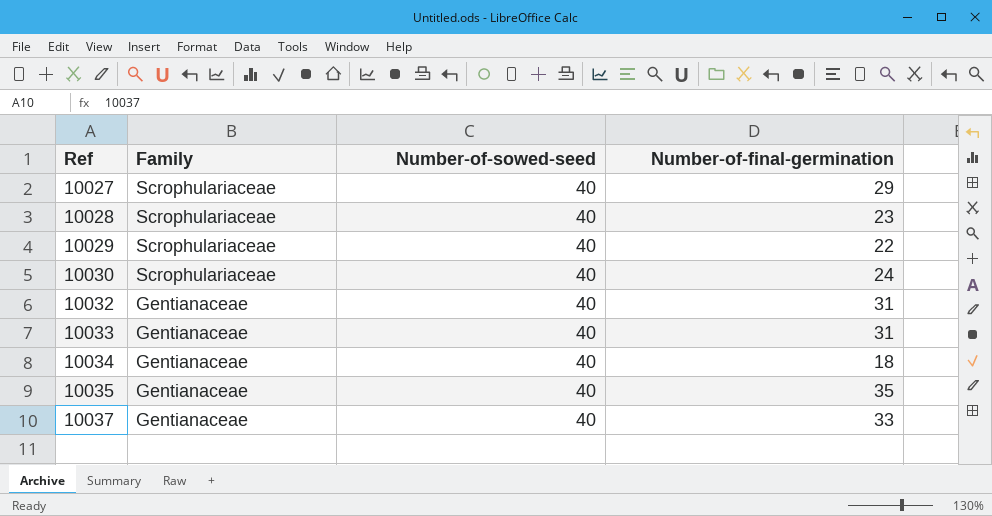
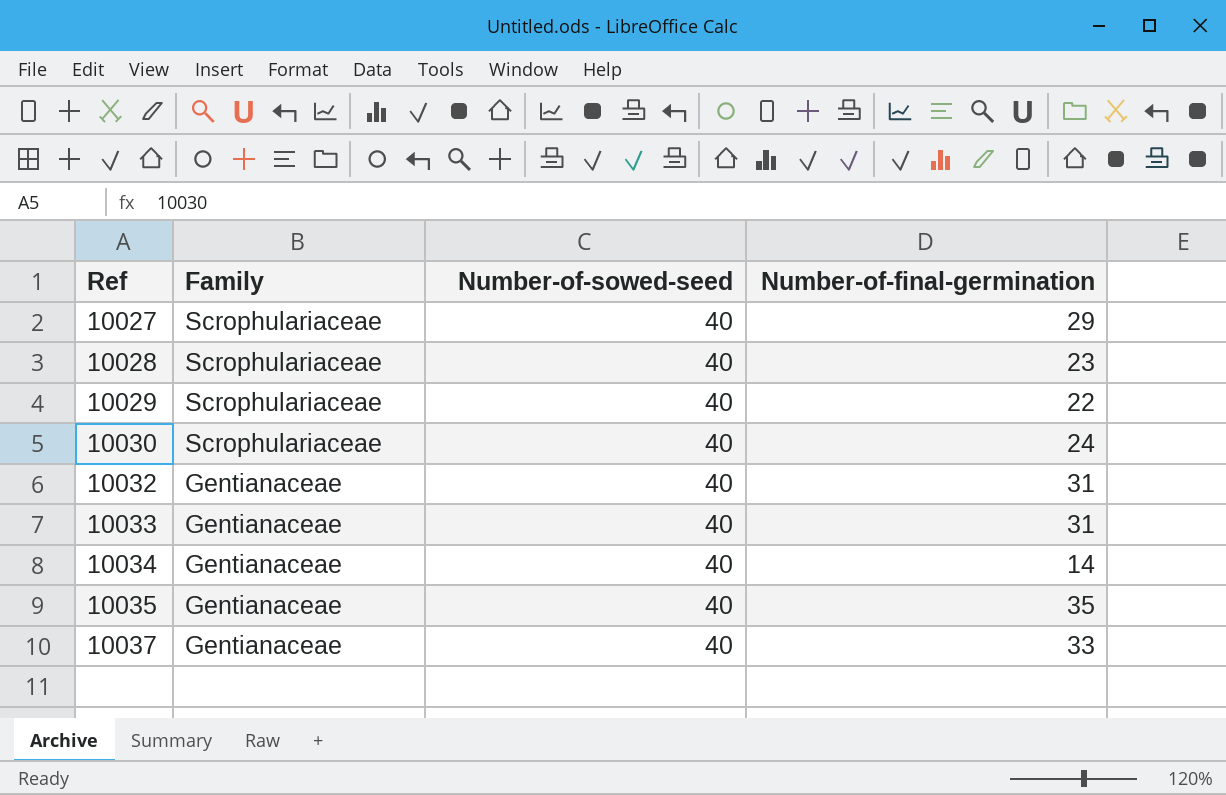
10034 | Number-of-final-germination: 18 -> 14

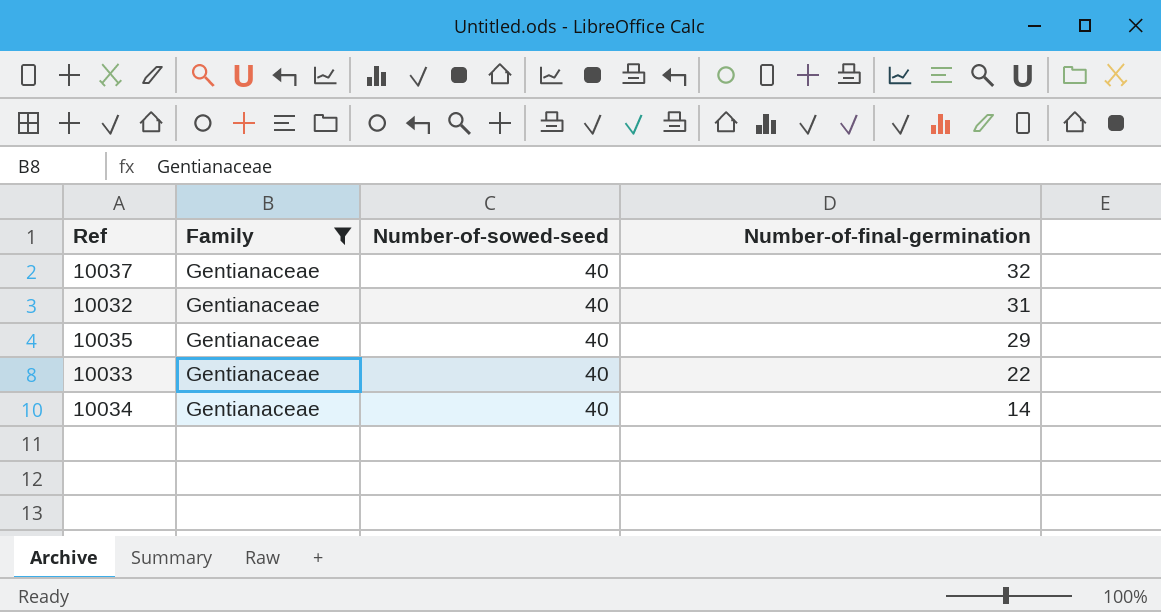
filter: none -> Family = Gentianaceae
row order: Ref ascending -> Number-of-final-germination descending
10037 | Number-of-final-germination: 33 -> 32
10035 | Number-of-final-germination: 35 -> 29
10033 | Number-of-final-germination: 31 -> 22

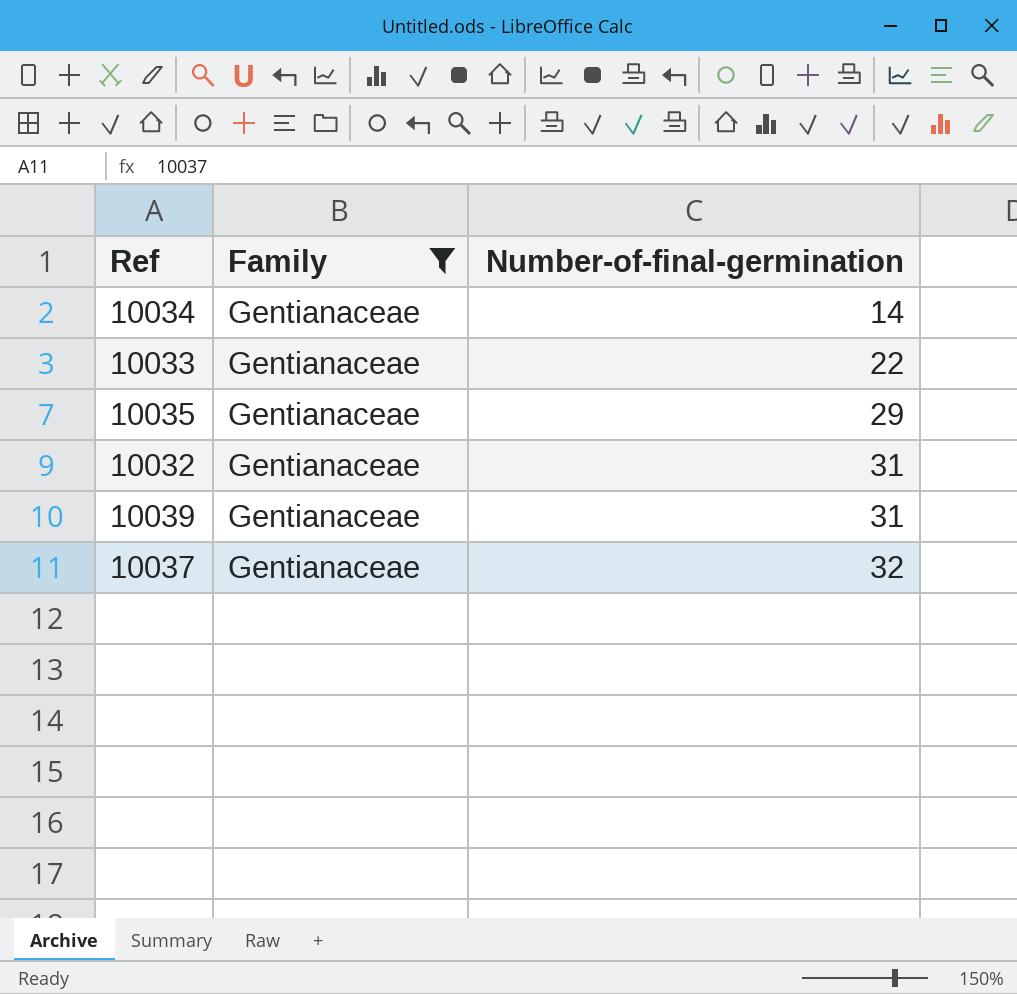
row order: Number-of-final-germination descending -> Number-of-final-germination ascending
column Number-of-sowed-seed | position: 3 -> none
row 10039: none -> Gentianaceae | 31

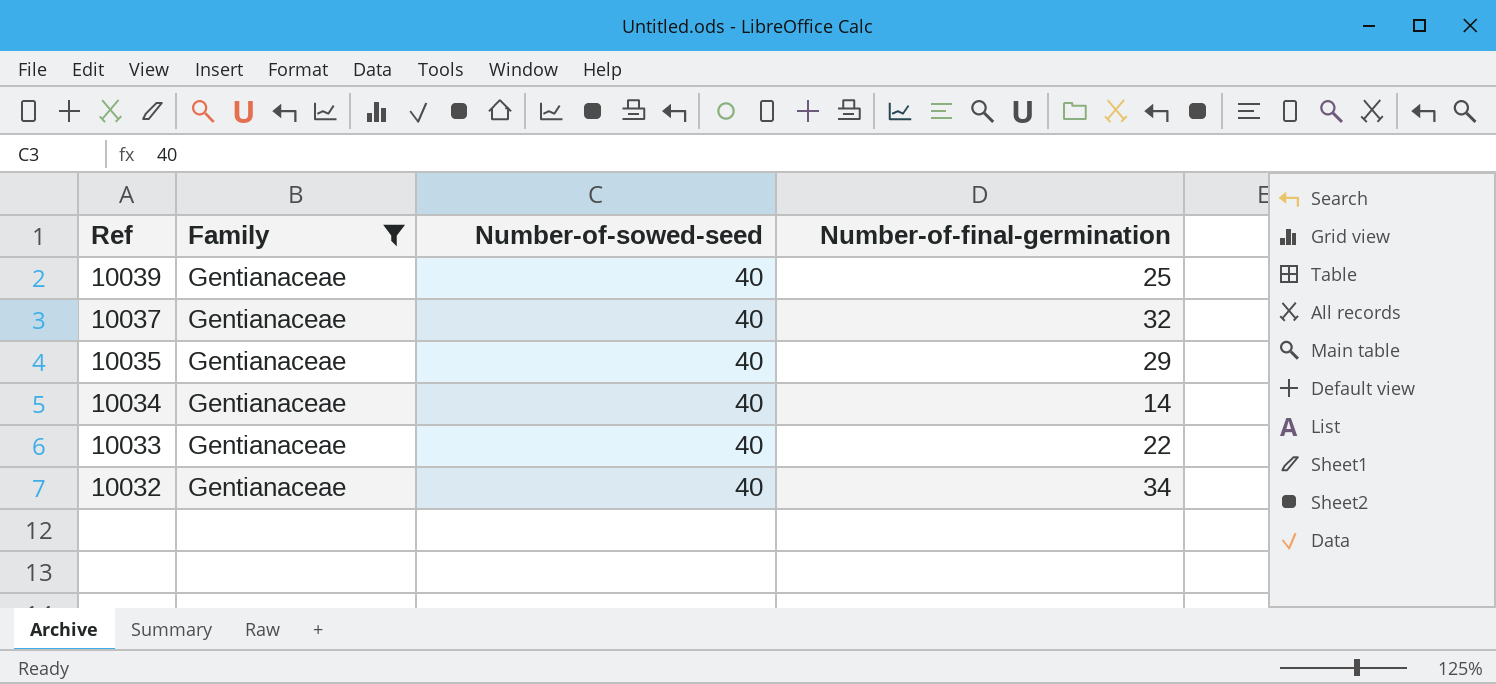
row order: Number-of-final-germination ascending -> Ref descending
column Number-of-sowed-seed | position: none -> 3
10039 | Number-of-final-germination: 31 -> 25
10032 | Number-of-final-germination: 31 -> 34

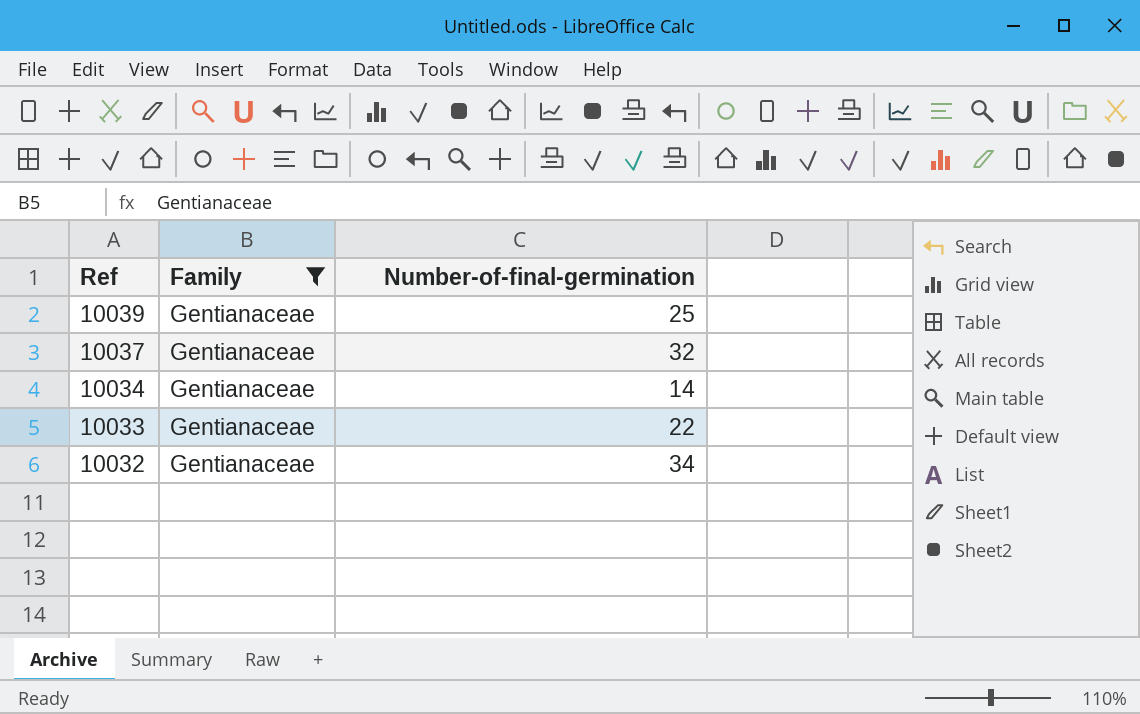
column Number-of-sowed-seed | position: 3 -> none
row 10035: Gentianaceae | 40 | 29 -> none

